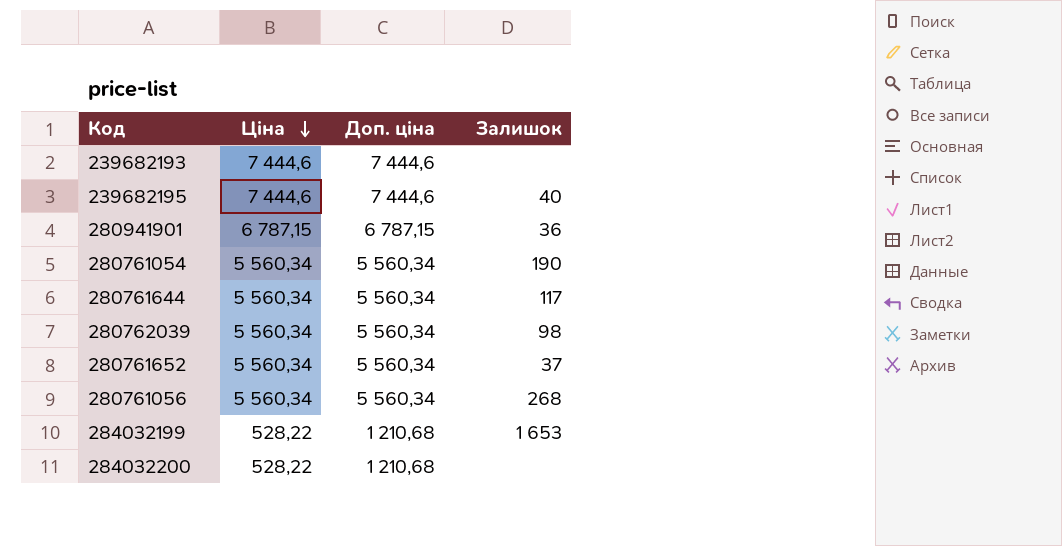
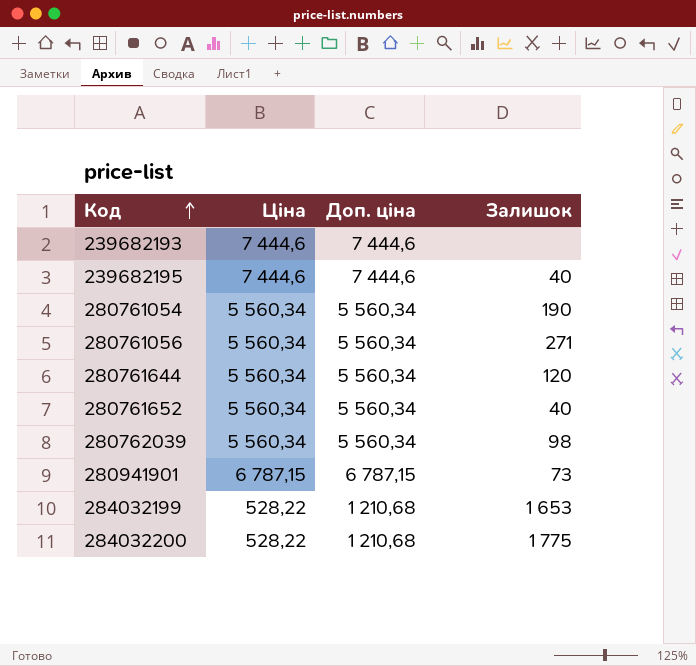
row order: Ціна descending -> Код ascending
280761056 | Залишок: 268 -> 271
280761644 | Залишок: 117 -> 120
280761652 | Залишок: 37 -> 40
280941901 | Залишок: 36 -> 73
284032200 | Залишок: none -> 1 775

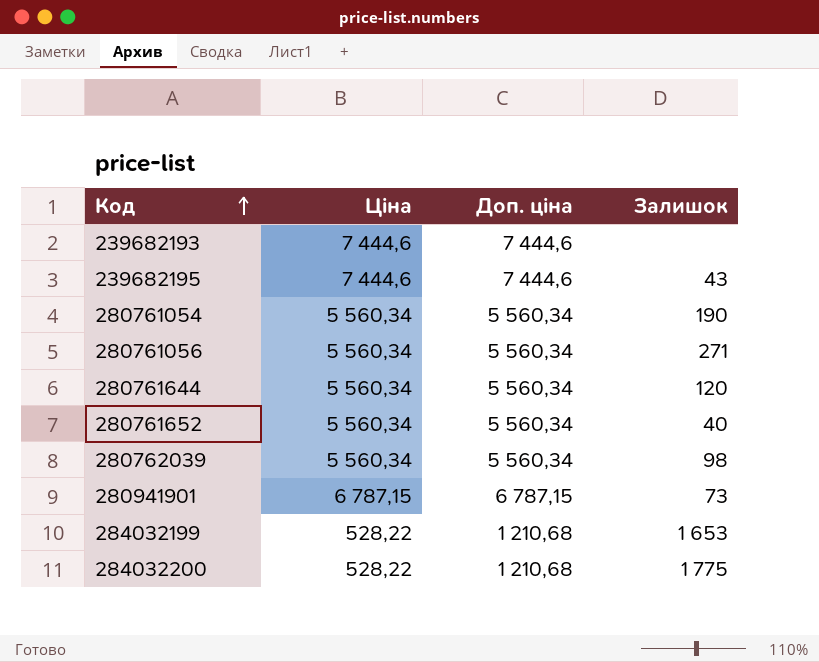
239682195 | Залишок: 40 -> 43

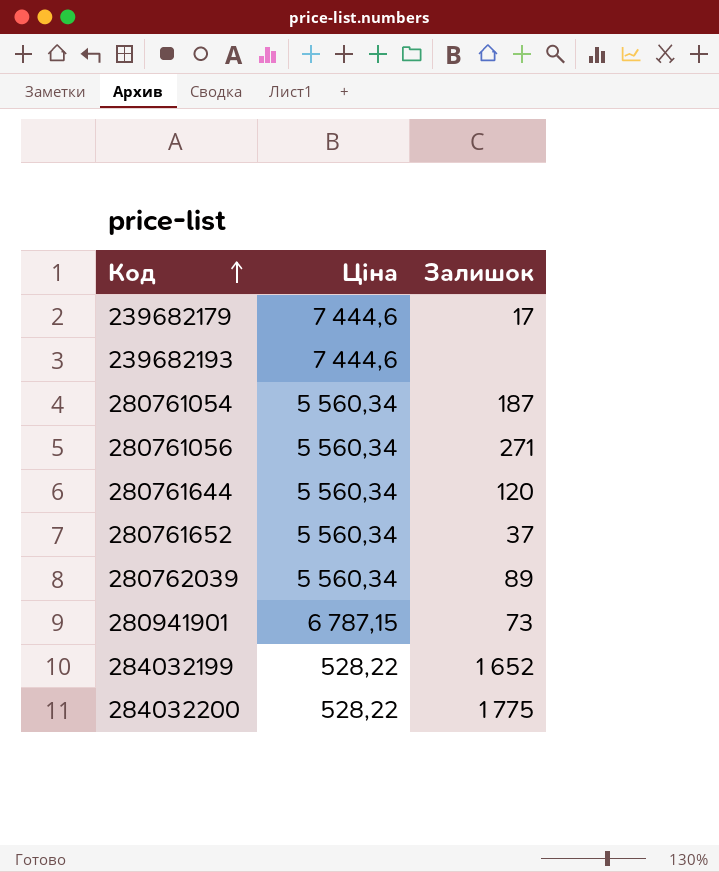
column Доп. ціна | position: 3 -> none
row 239682195: 7 444,6 | 7 444,6 | 43 -> none
row 239682179: none -> 7 444,6 | 17
280761054 | Залишок: 190 -> 187
280761652 | Залишок: 40 -> 37
280762039 | Залишок: 98 -> 89
284032199 | Залишок: 1 653 -> 1 652

